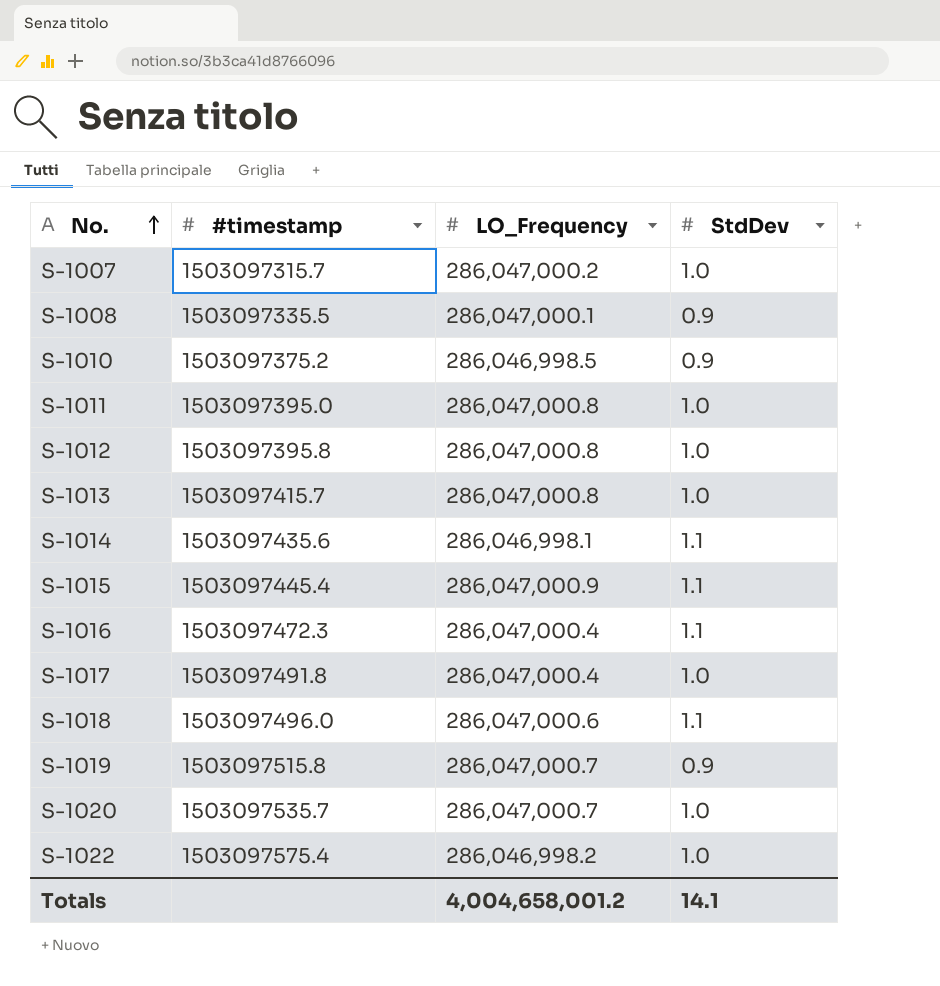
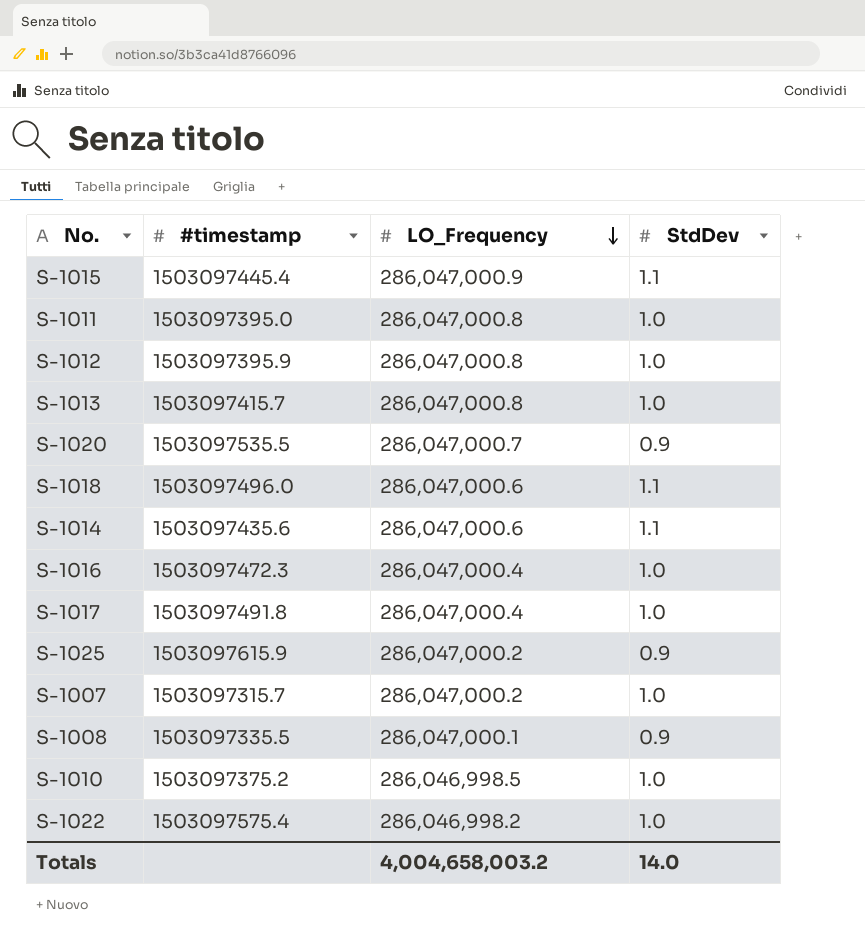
row order: No. ascending -> LO_Frequency descending
row S-1019: 1503097515.8 | 286,047,000.7 | 0.9 -> none
S-1012 | #timestamp: 1503097395.8 -> 1503097395.9
S-1020 | #timestamp: 1503097535.7 -> 1503097535.5
S-1020 | StdDev: 1.0 -> 0.9
S-1014 | LO_Frequency: 286,046,998.1 -> 286,047,000.6
S-1016 | StdDev: 1.1 -> 1.0
row S-1025: none -> 1503097615.9 | 286,047,000.2 | 0.9
S-1010 | StdDev: 0.9 -> 1.0
Totals | LO_Frequency: 4,004,658,001.2 -> 4,004,658,003.2
Totals | StdDev: 14.1 -> 14.0

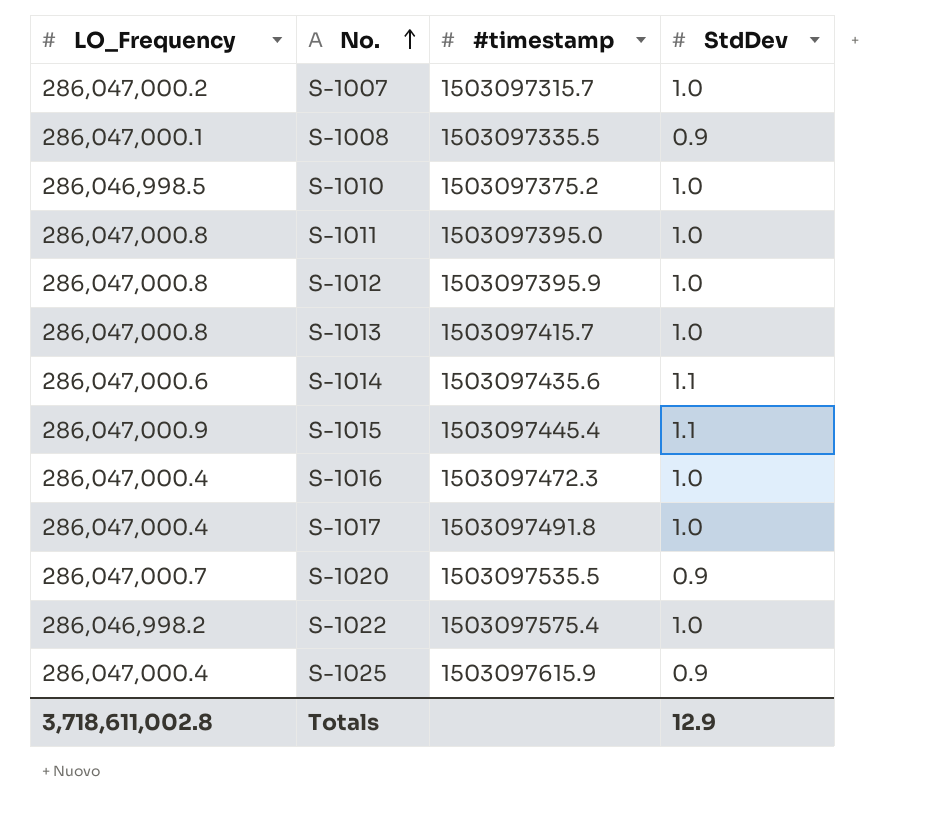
row order: LO_Frequency descending -> No. ascending
column LO_Frequency | position: 3 -> 1
row S-1018: 1503097496.0 | 286,047,000.6 | 1.1 -> none
S-1025 | LO_Frequency: 286,047,000.2 -> 286,047,000.4
Totals | LO_Frequency: 4,004,658,003.2 -> 3,718,611,002.8
Totals | StdDev: 14.0 -> 12.9

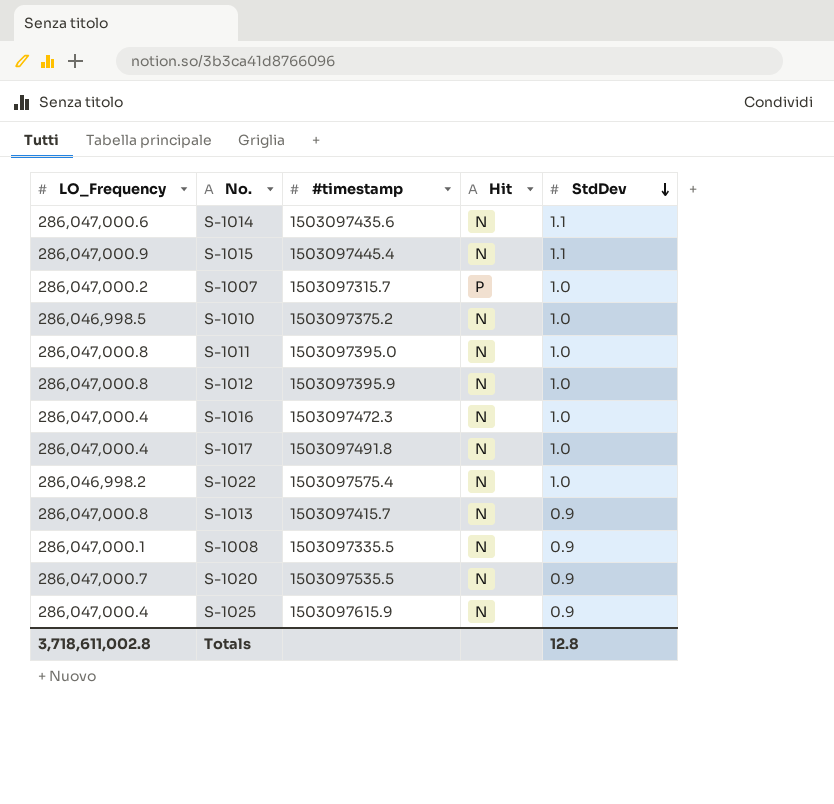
row order: No. ascending -> StdDev descending
column Hit | position: none -> 4
S-1013 | StdDev: 1.0 -> 0.9
Totals | StdDev: 12.9 -> 12.8

